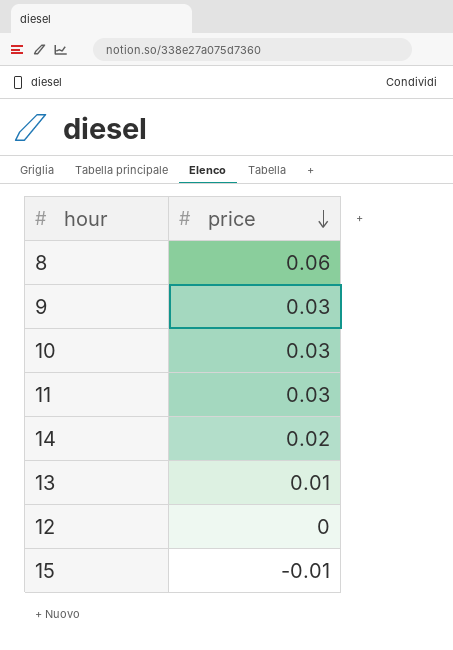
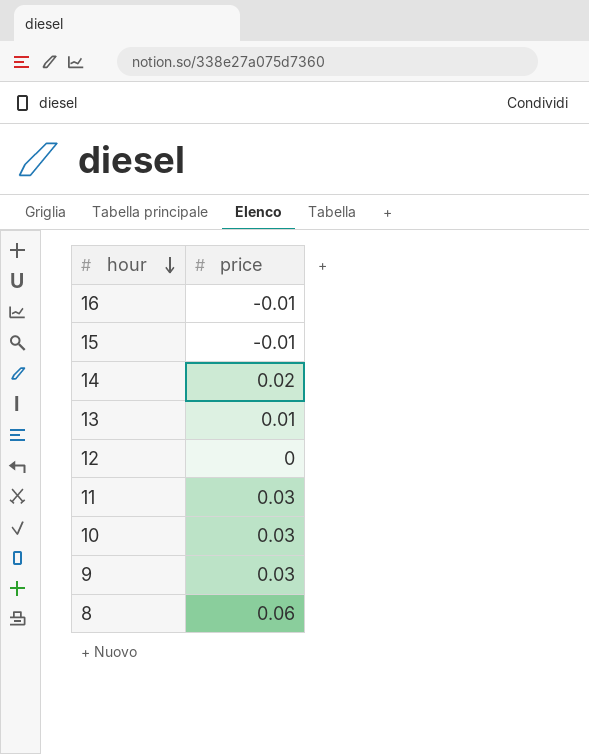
row order: price descending -> hour descending
row 16: none -> -0.01

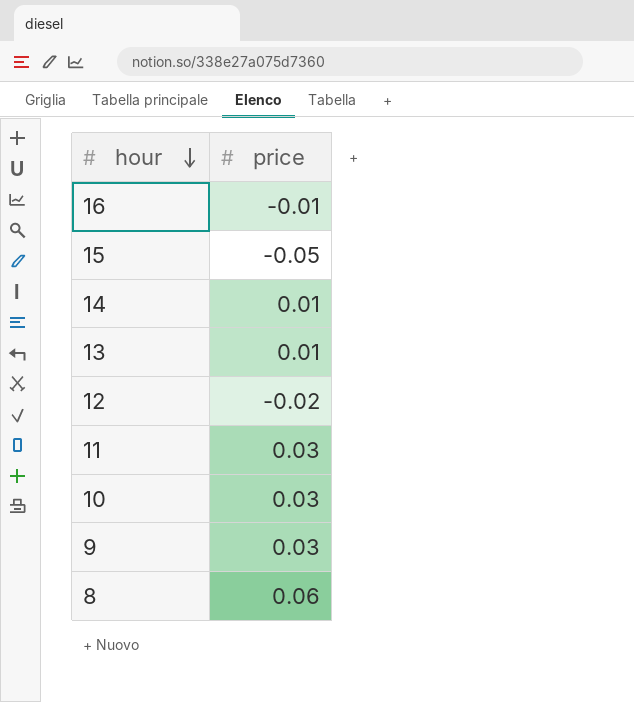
15 | price: -0.01 -> -0.05
14 | price: 0.02 -> 0.01
12 | price: 0 -> -0.02

